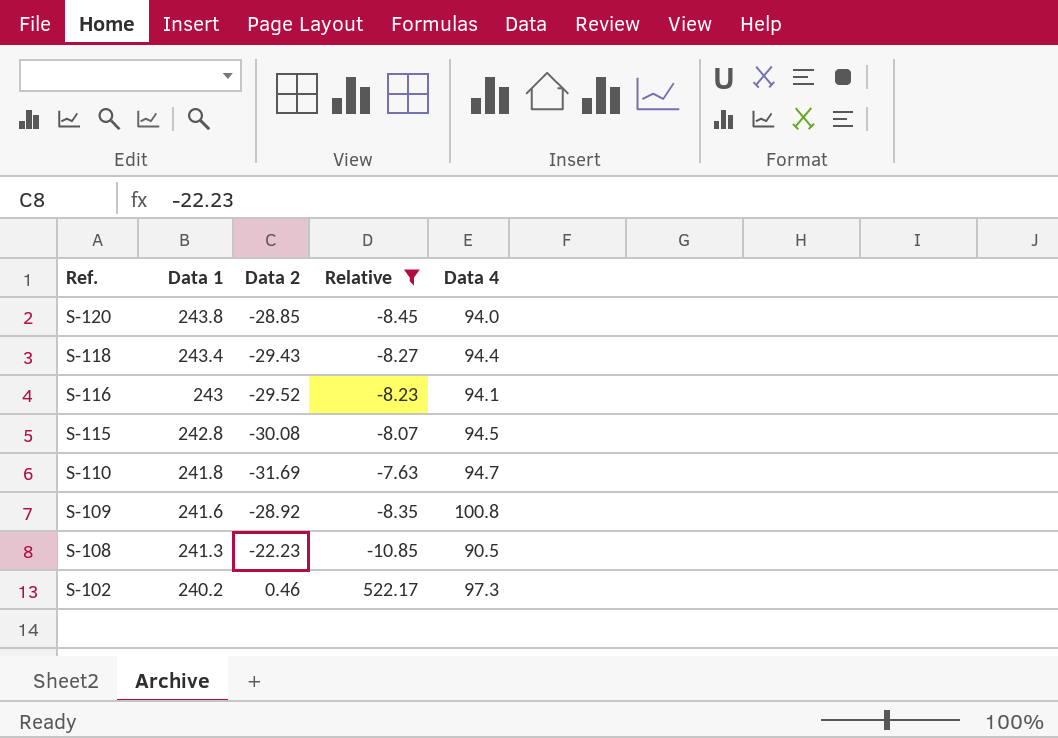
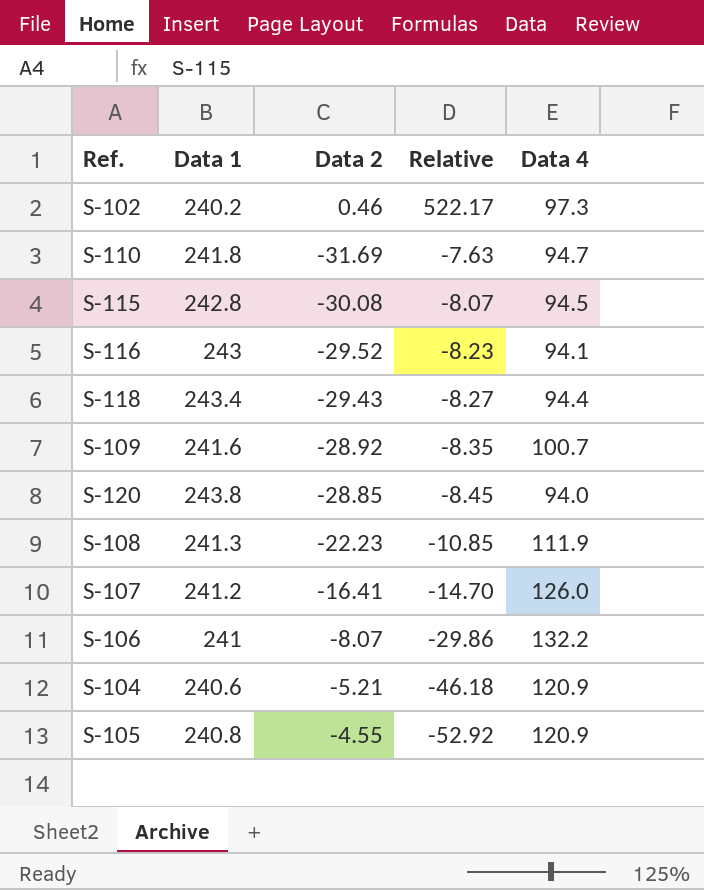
filter: Relative >= -10.85 -> none
row order: Ref. descending -> Relative descending
S-109 | Data 4: 100.8 -> 100.7
S-108 | Data 4: 90.5 -> 111.9

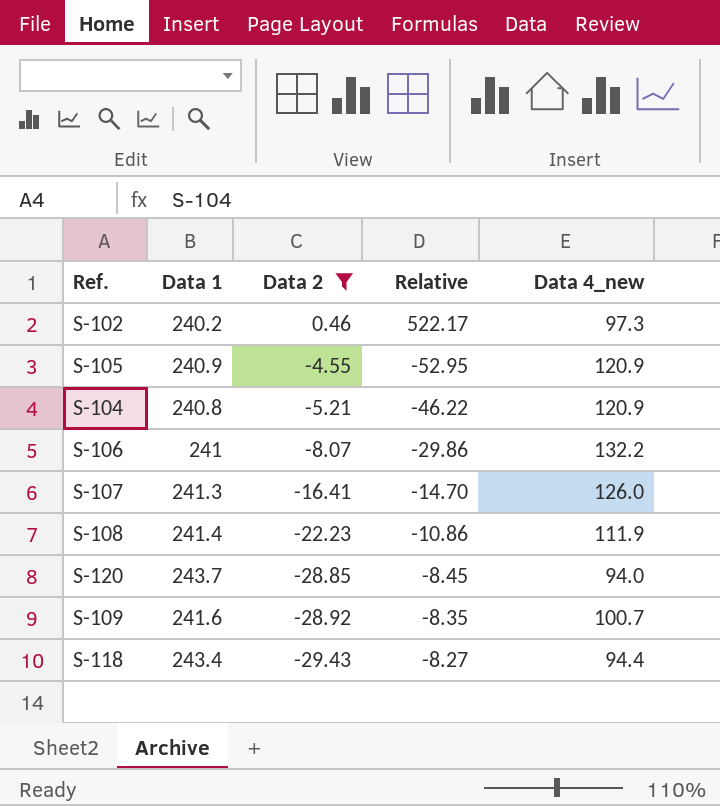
filter: none -> Data 2 >= -29.43
row order: Relative descending -> Data 2 descending
column name: Data 4 -> Data 4_new
S-105 | Data 1: 240.8 -> 240.9
S-105 | Relative: -52.92 -> -52.95
S-104 | Data 1: 240.6 -> 240.8
S-104 | Relative: -46.18 -> -46.22
S-107 | Data 1: 241.2 -> 241.3
S-108 | Data 1: 241.3 -> 241.4
S-108 | Relative: -10.85 -> -10.86
S-120 | Data 1: 243.8 -> 243.7

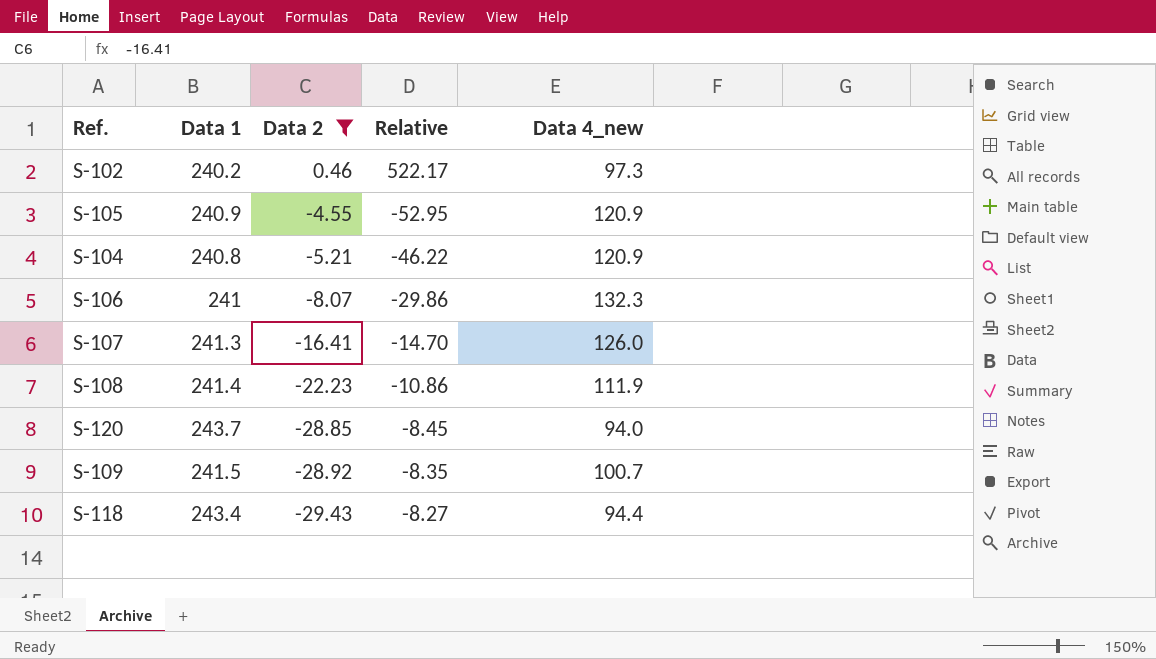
S-106 | Data 4_new: 132.2 -> 132.3
S-109 | Data 1: 241.6 -> 241.5

